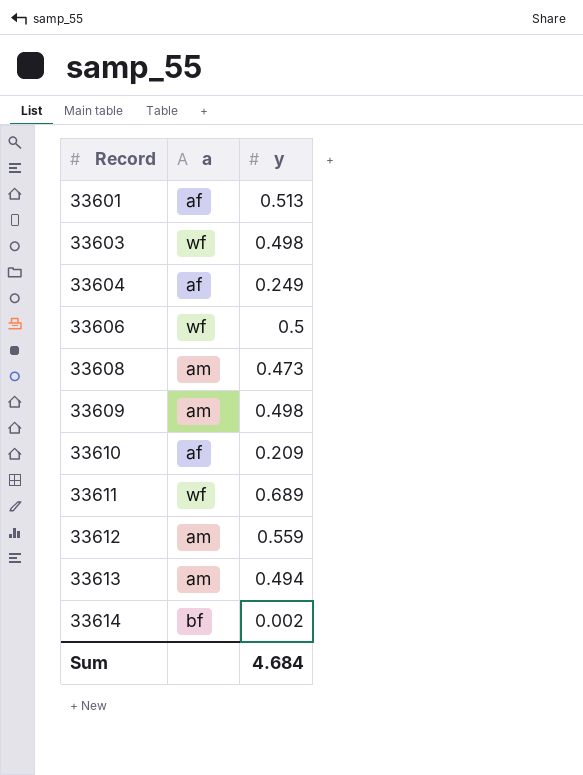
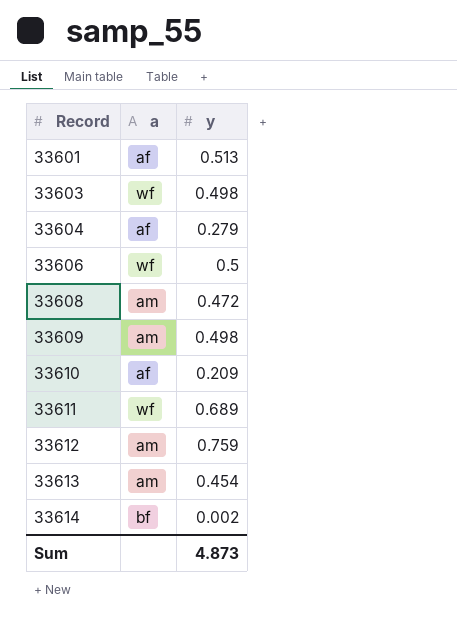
33604 | y: 0.249 -> 0.279
33608 | y: 0.473 -> 0.472
33612 | y: 0.559 -> 0.759
33613 | y: 0.494 -> 0.454
Sum | y: 4.684 -> 4.873

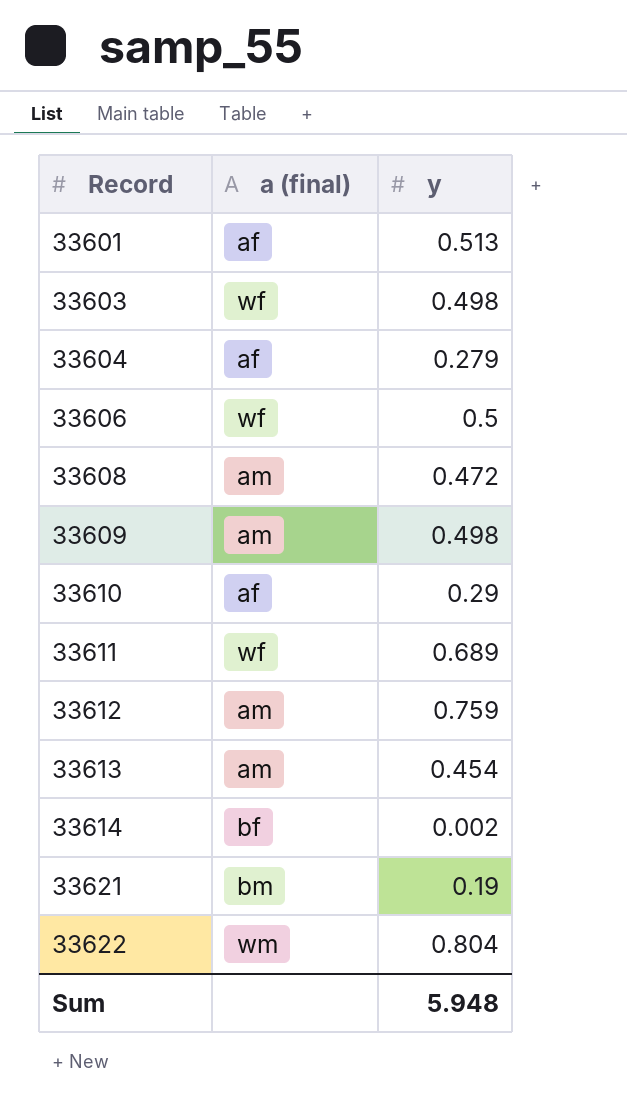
column name: a -> a (final)
33610 | y: 0.209 -> 0.29
row 33621: none -> bm | 0.19
row 33622: none -> wm | 0.804
Sum | y: 4.873 -> 5.948

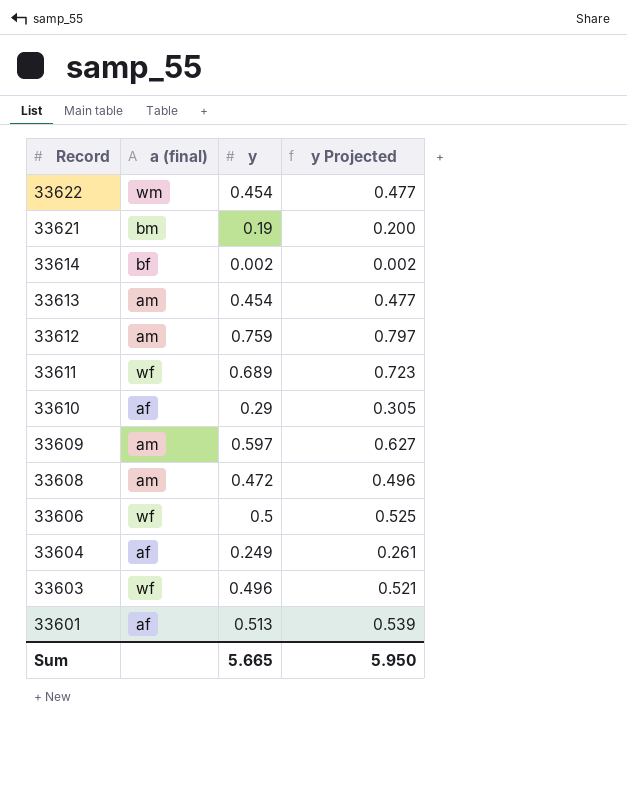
row order: Record ascending -> Record descending
column y Projected | formula: none -> [y] * 1.05
33622 | y: 0.804 -> 0.454
33609 | y: 0.498 -> 0.597
33604 | y: 0.279 -> 0.249
33603 | y: 0.498 -> 0.496
Sum | y: 5.948 -> 5.665

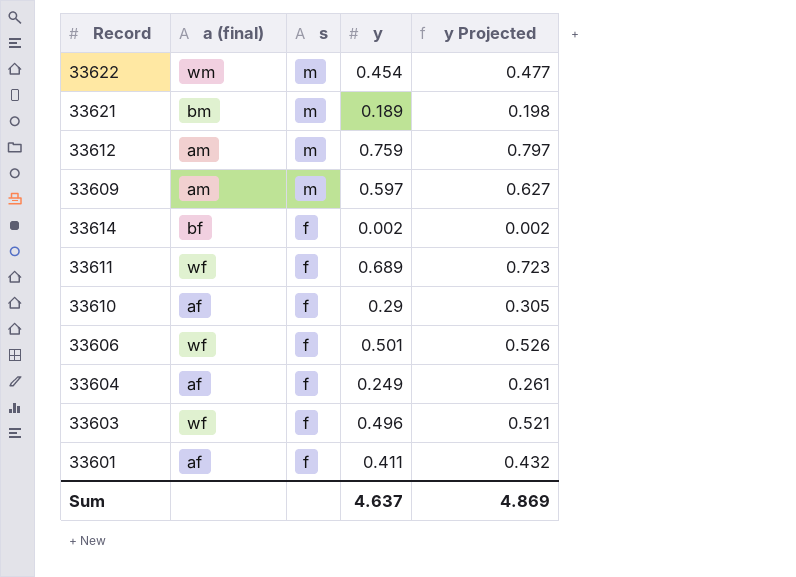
row order: Record descending -> s descending
column s | position: none -> 3
row 33613: am | 0.454 | 0.477 -> none
row 33608: am | 0.472 | 0.496 -> none
33621 | y: 0.19 -> 0.189
33621 | y Projected: 0.200 -> 0.198
33606 | y: 0.5 -> 0.501
33606 | y Projected: 0.525 -> 0.526
33601 | y: 0.513 -> 0.411
33601 | y Projected: 0.539 -> 0.432
Sum | y: 5.665 -> 4.637
Sum | y Projected: 5.950 -> 4.869

